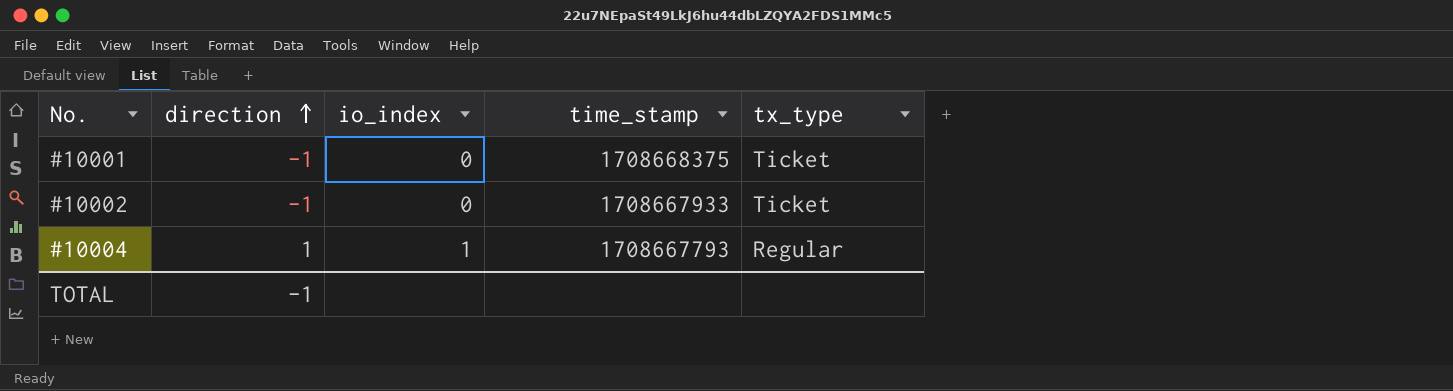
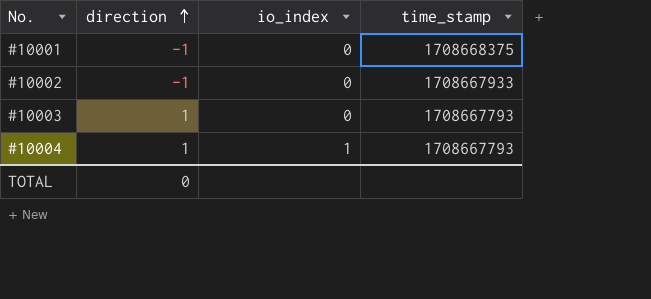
column tx_type | position: 5 -> none
row #10003: none -> 1 | 0 | 1708667793
TOTAL | direction: -1 -> 0

